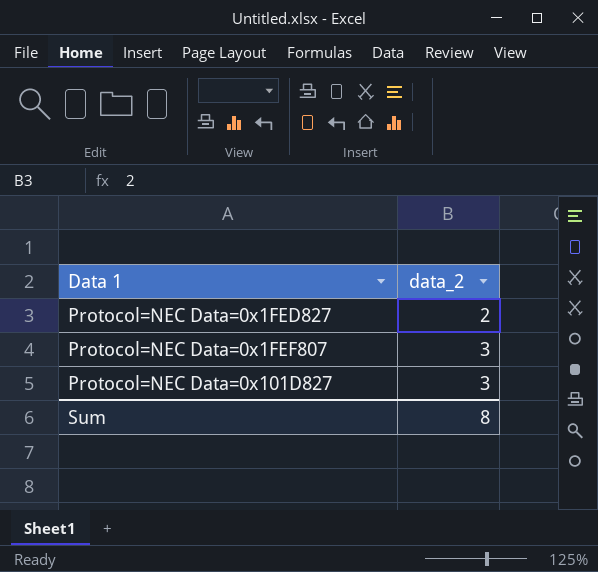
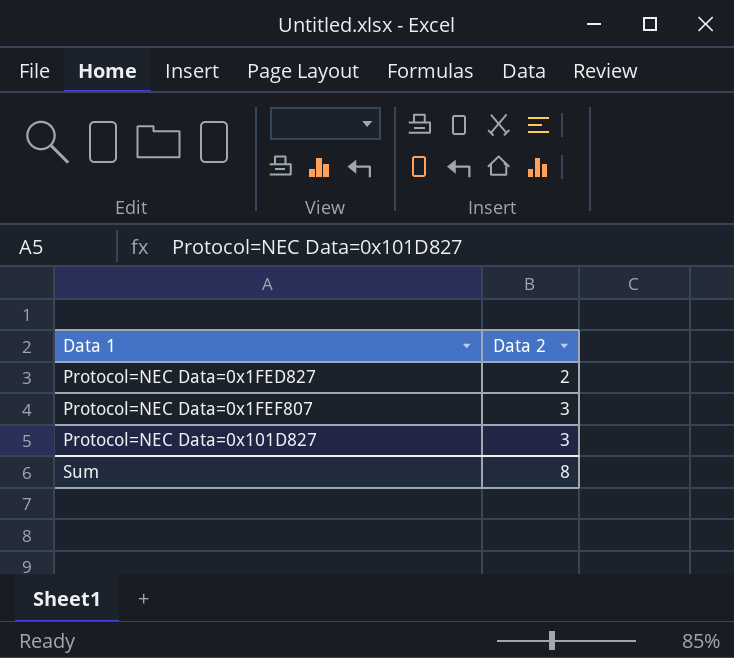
column name: data_2 -> Data 2

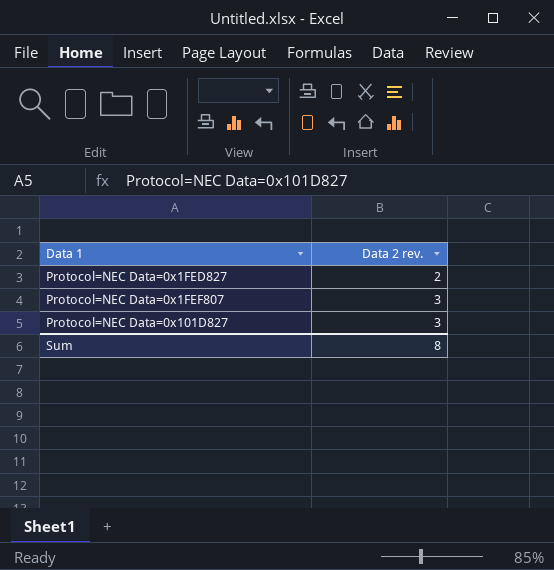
column name: Data 2 -> Data 2 rev.

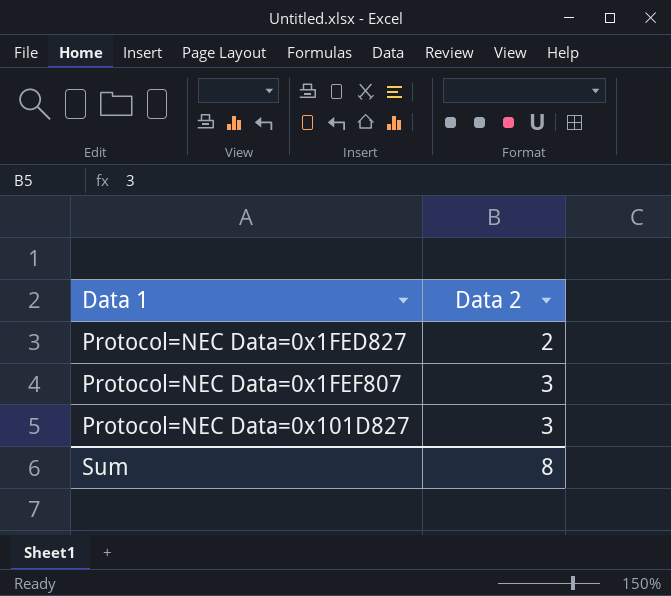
column name: Data 2 rev. -> Data 2

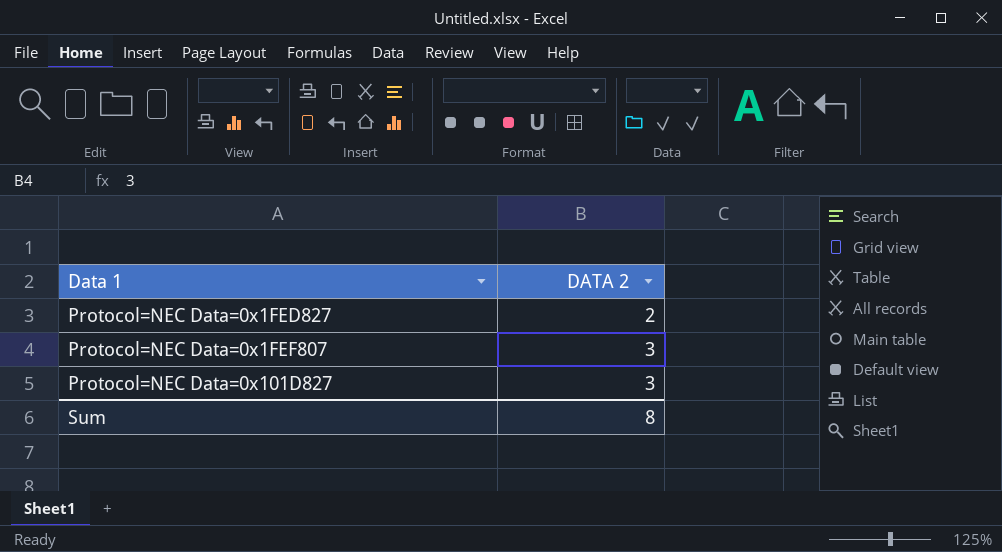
column name: Data 2 -> DATA 2

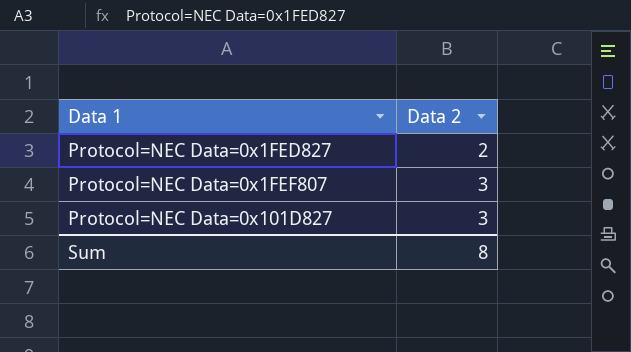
column name: DATA 2 -> Data 2

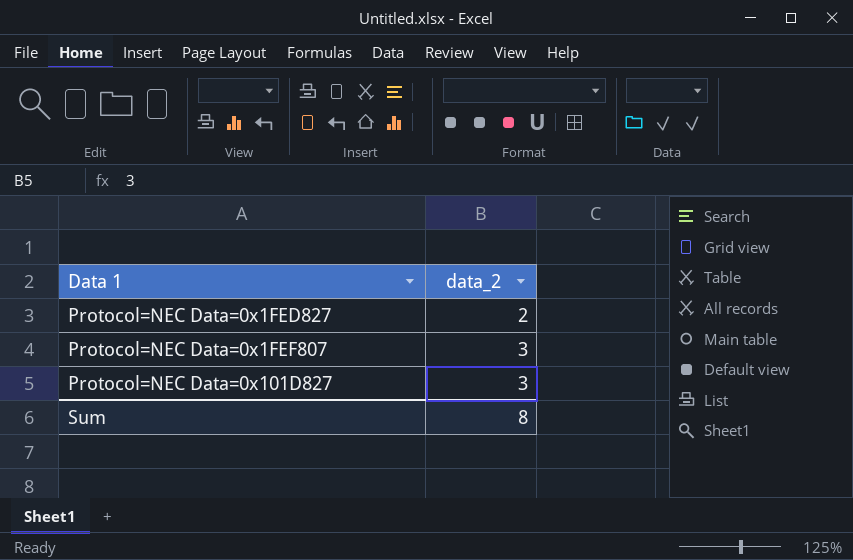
column name: Data 2 -> data_2

